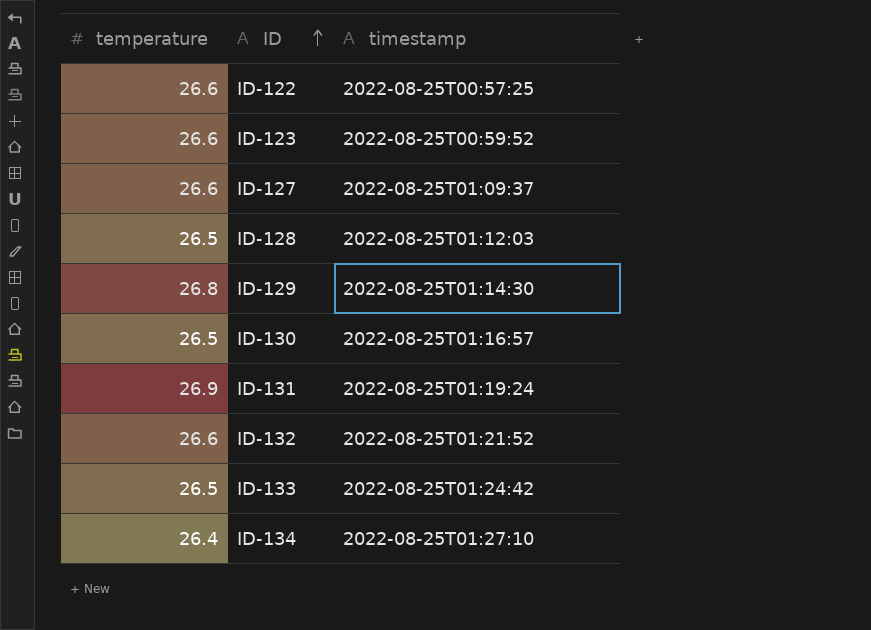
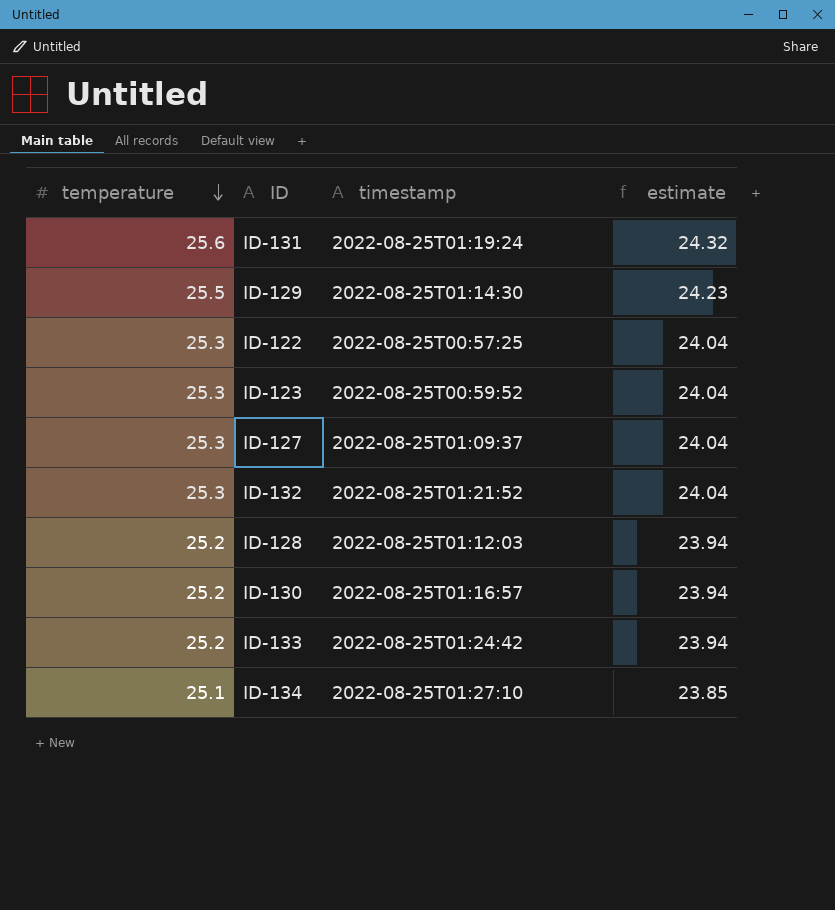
row order: ID ascending -> temperature descending
column estimate | formula: none -> [temperature] * 0.95
ID-131 | temperature: 26.9 -> 25.6
ID-129 | temperature: 26.8 -> 25.5
ID-122 | temperature: 26.6 -> 25.3
ID-123 | temperature: 26.6 -> 25.3
ID-127 | temperature: 26.6 -> 25.3
ID-132 | temperature: 26.6 -> 25.3
ID-128 | temperature: 26.5 -> 25.2
ID-130 | temperature: 26.5 -> 25.2
ID-133 | temperature: 26.5 -> 25.2
ID-134 | temperature: 26.4 -> 25.1

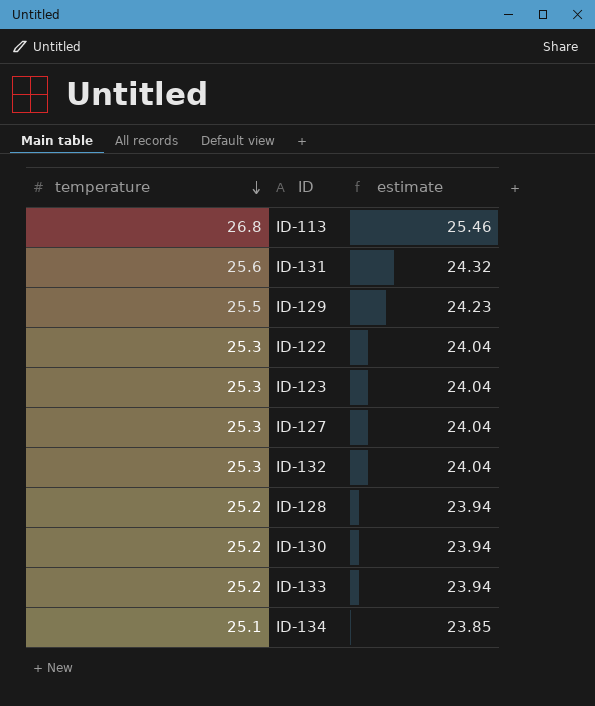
column timestamp | position: 3 -> none
row ID-113: none -> 26.8 | 25.46

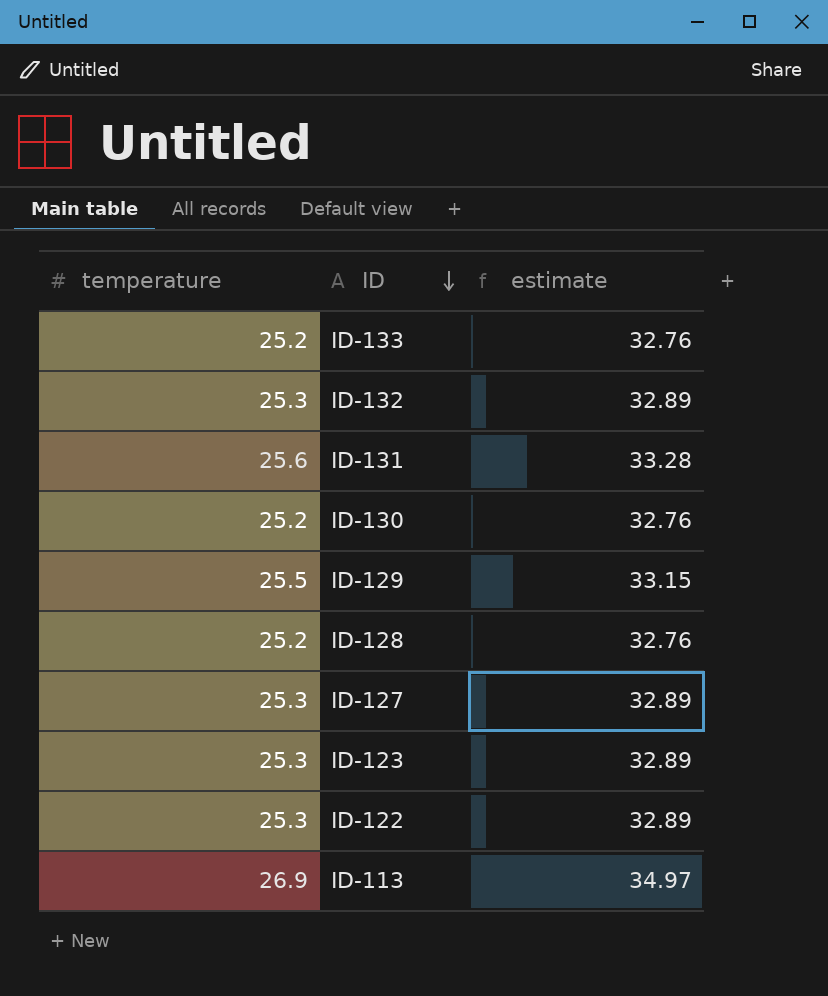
row order: temperature descending -> ID descending
column estimate | formula: [temperature] * 0.95 -> [temperature] * 1.3
row ID-134: 25.1 | 23.85 -> none
ID-113 | temperature: 26.8 -> 26.9

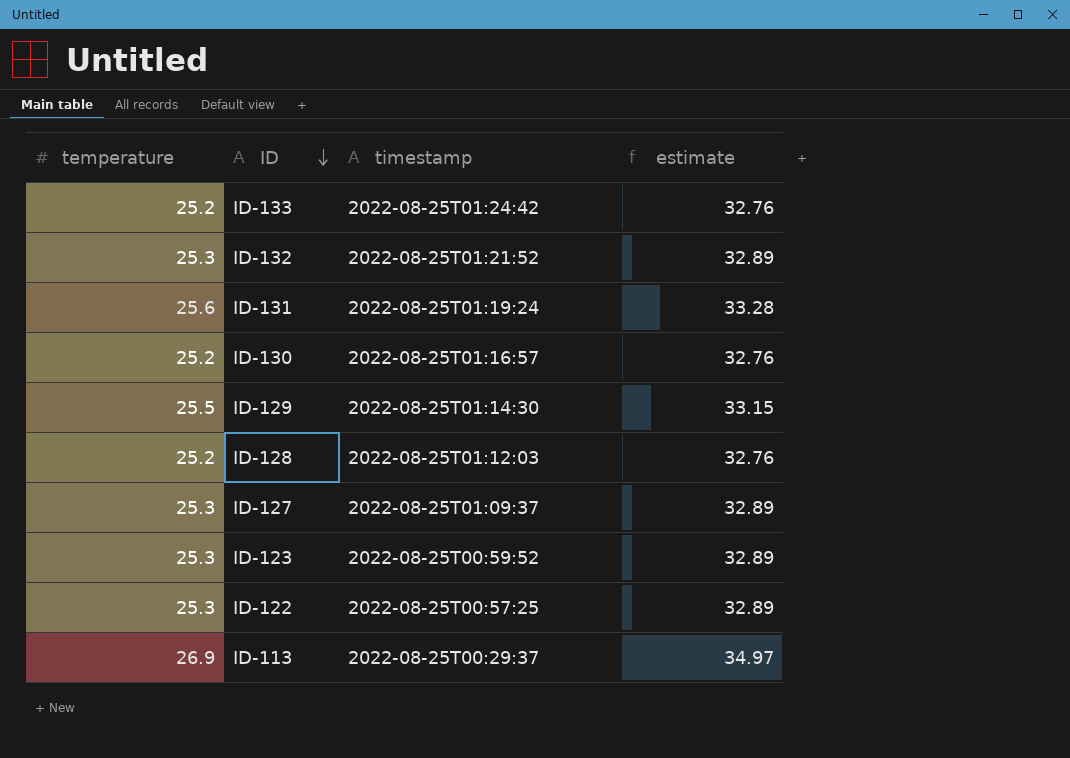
column timestamp | position: none -> 3

